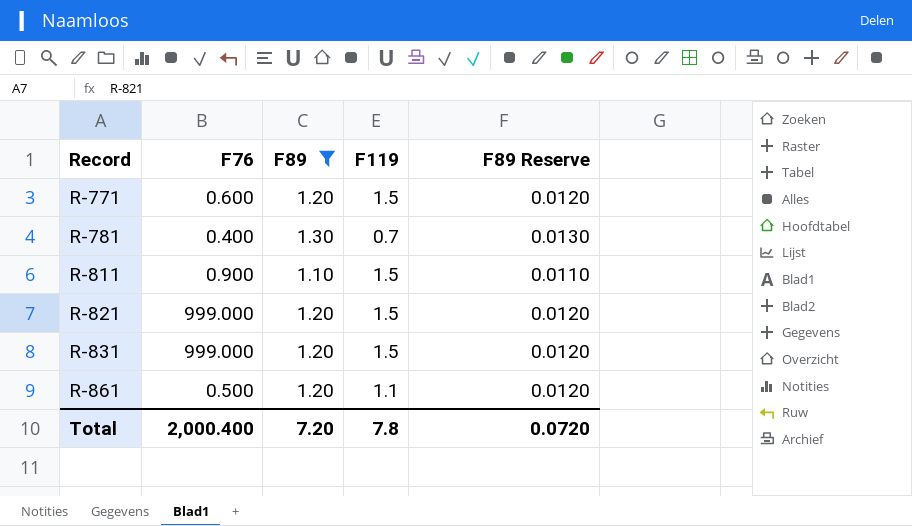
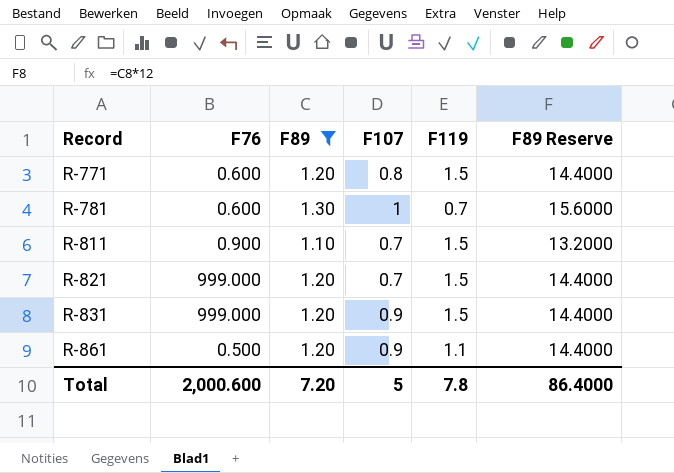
column F107 | position: none -> 4
column F89 Reserve | formula: [F89] * 0.01 -> [F89] * 12
R-781 | F76: 0.400 -> 0.600
Total | F76: 2,000.400 -> 2,000.600
Total | F89 Reserve: 0.0720 -> 86.4000

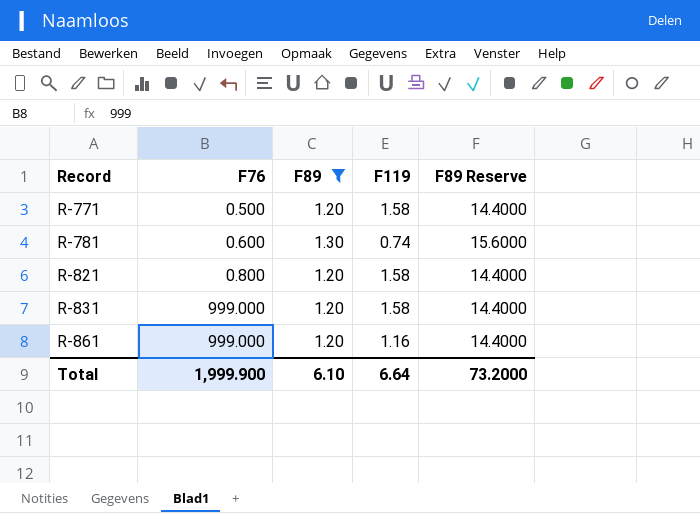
column F107 | position: 4 -> none
row R-811: 0.900 | 1.10 | 0.7 | 1.5 | 13.2000 -> none
R-771 | F76: 0.600 -> 0.500
R-771 | F119: 1.5 -> 1.58
R-781 | F119: 0.7 -> 0.74
R-821 | F76: 999.000 -> 0.800
R-821 | F119: 1.5 -> 1.58
R-831 | F119: 1.5 -> 1.58
R-861 | F76: 0.500 -> 999.000
R-861 | F119: 1.1 -> 1.16
Total | F76: 2,000.600 -> 1,999.900
Total | F89: 7.20 -> 6.10
Total | F119: 7.8 -> 6.64
Total | F89 Reserve: 86.4000 -> 73.2000

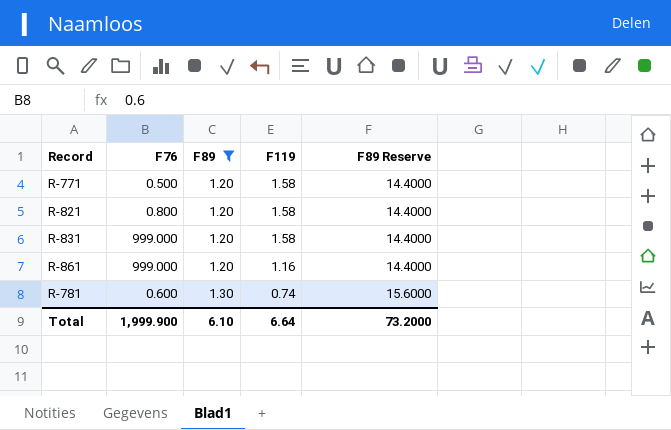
row order: Record ascending -> F89 ascending

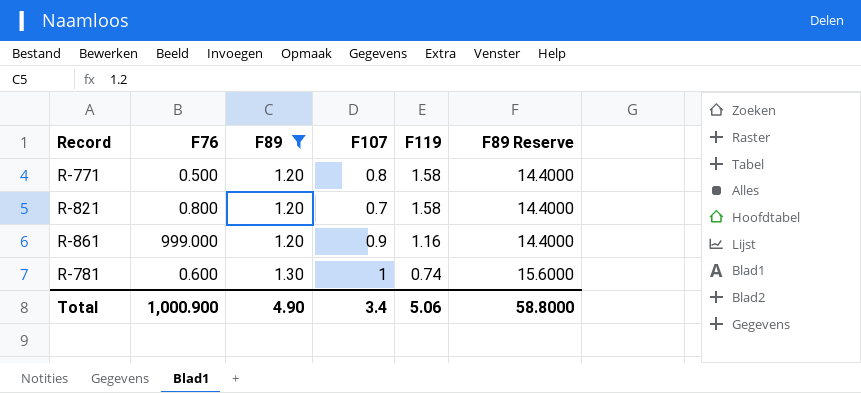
column F107 | position: none -> 4
row R-831: 999.000 | 1.20 | 1.58 | 14.4000 -> none
Total | F76: 1,999.900 -> 1,000.900
Total | F89: 6.10 -> 4.90
Total | F119: 6.64 -> 5.06
Total | F89 Reserve: 73.2000 -> 58.8000

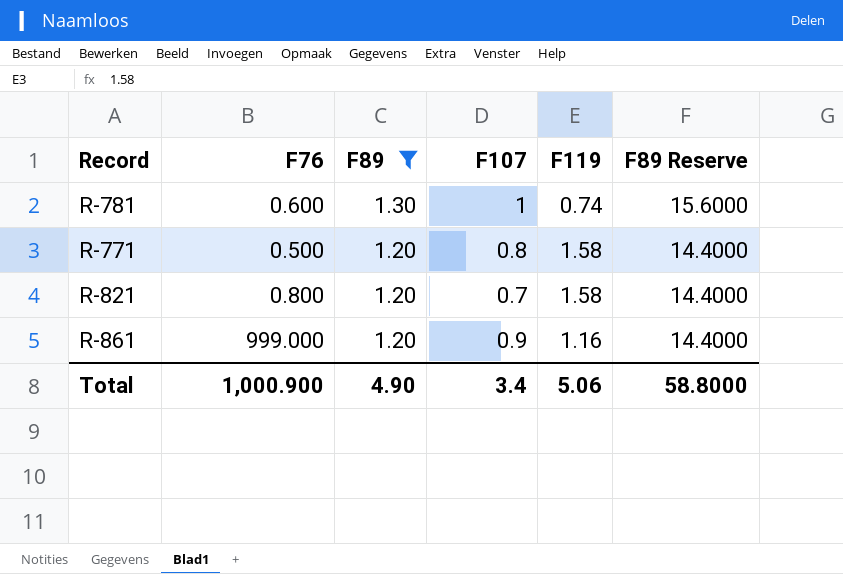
row order: F89 ascending -> F89 descending

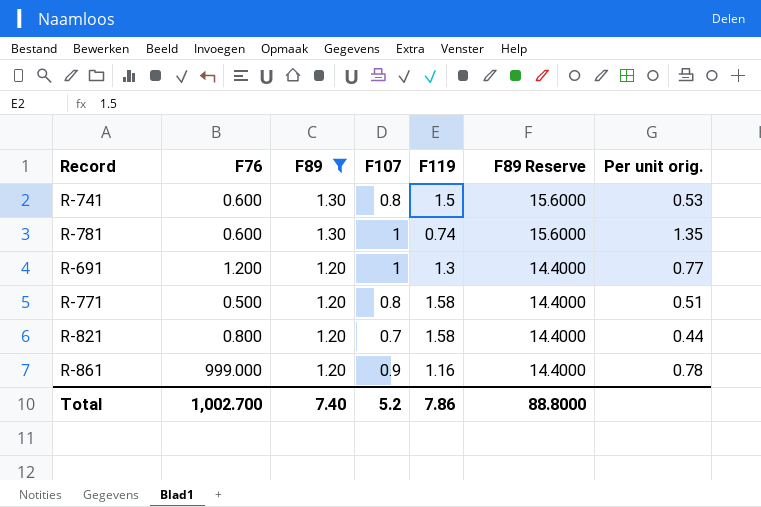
column Per unit orig. | formula: none -> [F107] / [F119]
row R-741: none -> 0.600 | 1.30 | 0.8 | 1.5 | 15.6000 | 0.53
row R-691: none -> 1.200 | 1.20 | 1 | 1.3 | 14.4000 | 0.77
Total | F76: 1,000.900 -> 1,002.700
Total | F89: 4.90 -> 7.40
Total | F107: 3.4 -> 5.2
Total | F119: 5.06 -> 7.86
Total | F89 Reserve: 58.8000 -> 88.8000

